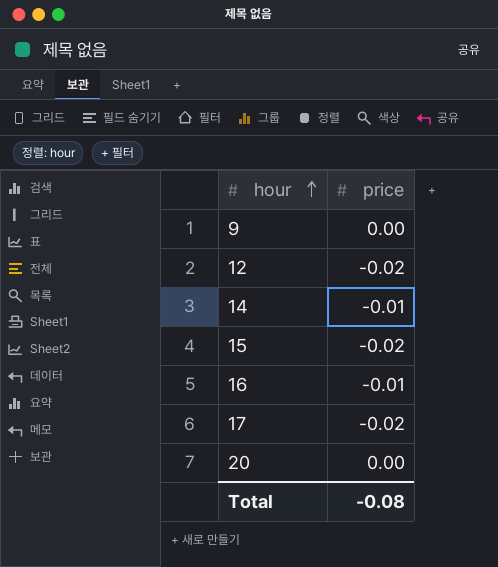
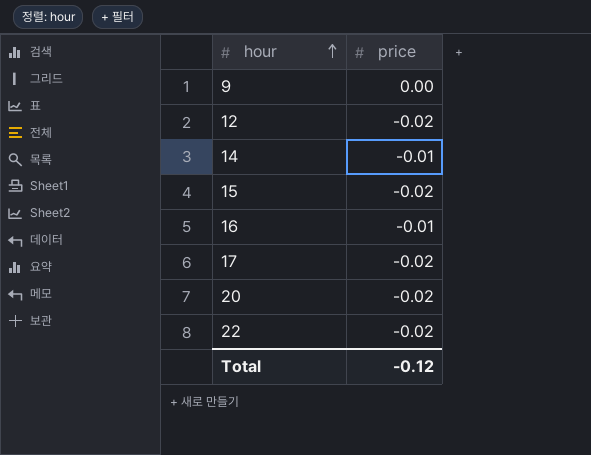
20 | price: 0.00 -> -0.02
row 22: none -> -0.02
Total | price: -0.08 -> -0.12

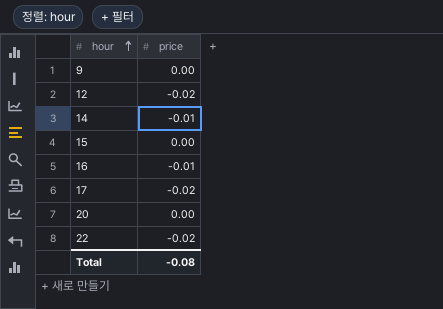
15 | price: -0.02 -> 0.00
20 | price: -0.02 -> 0.00
Total | price: -0.12 -> -0.08

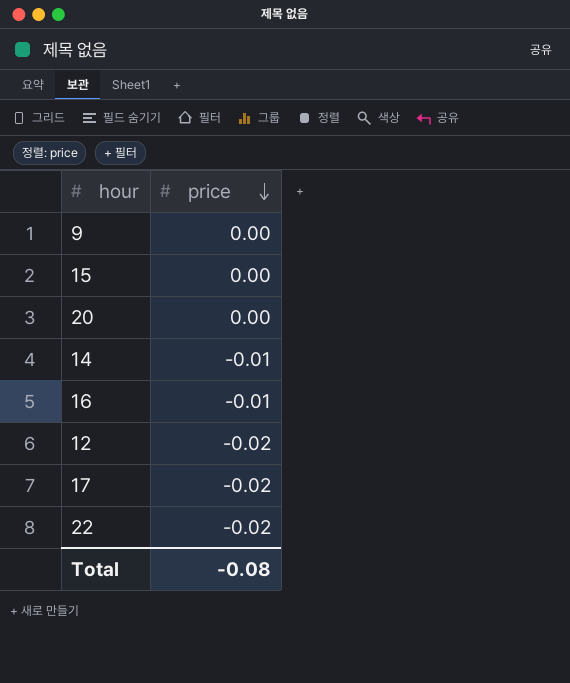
row order: hour ascending -> price descending

